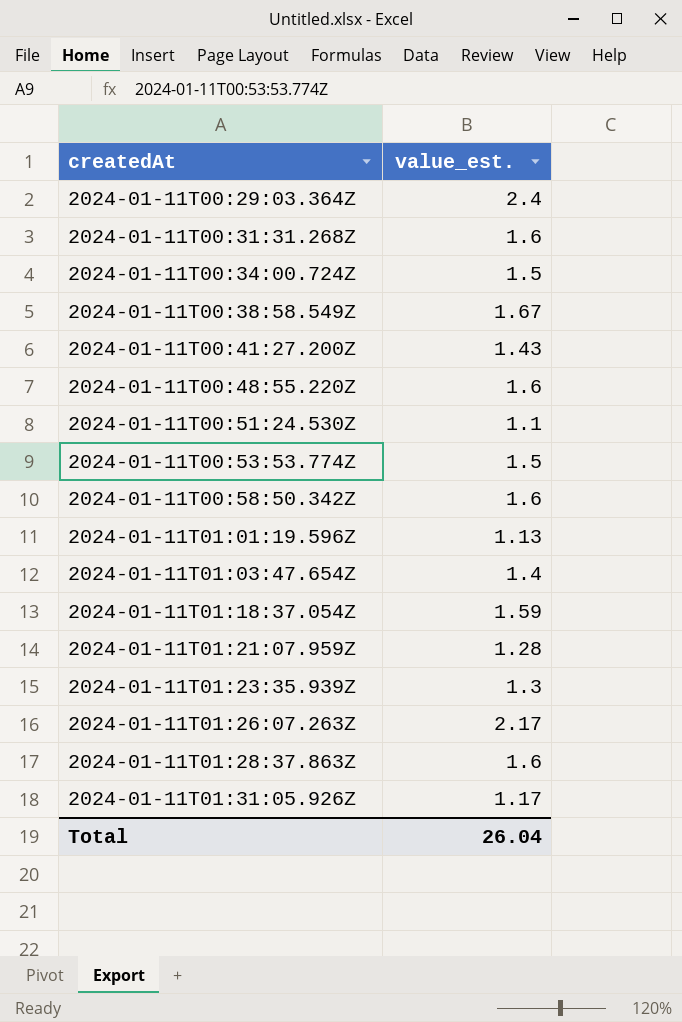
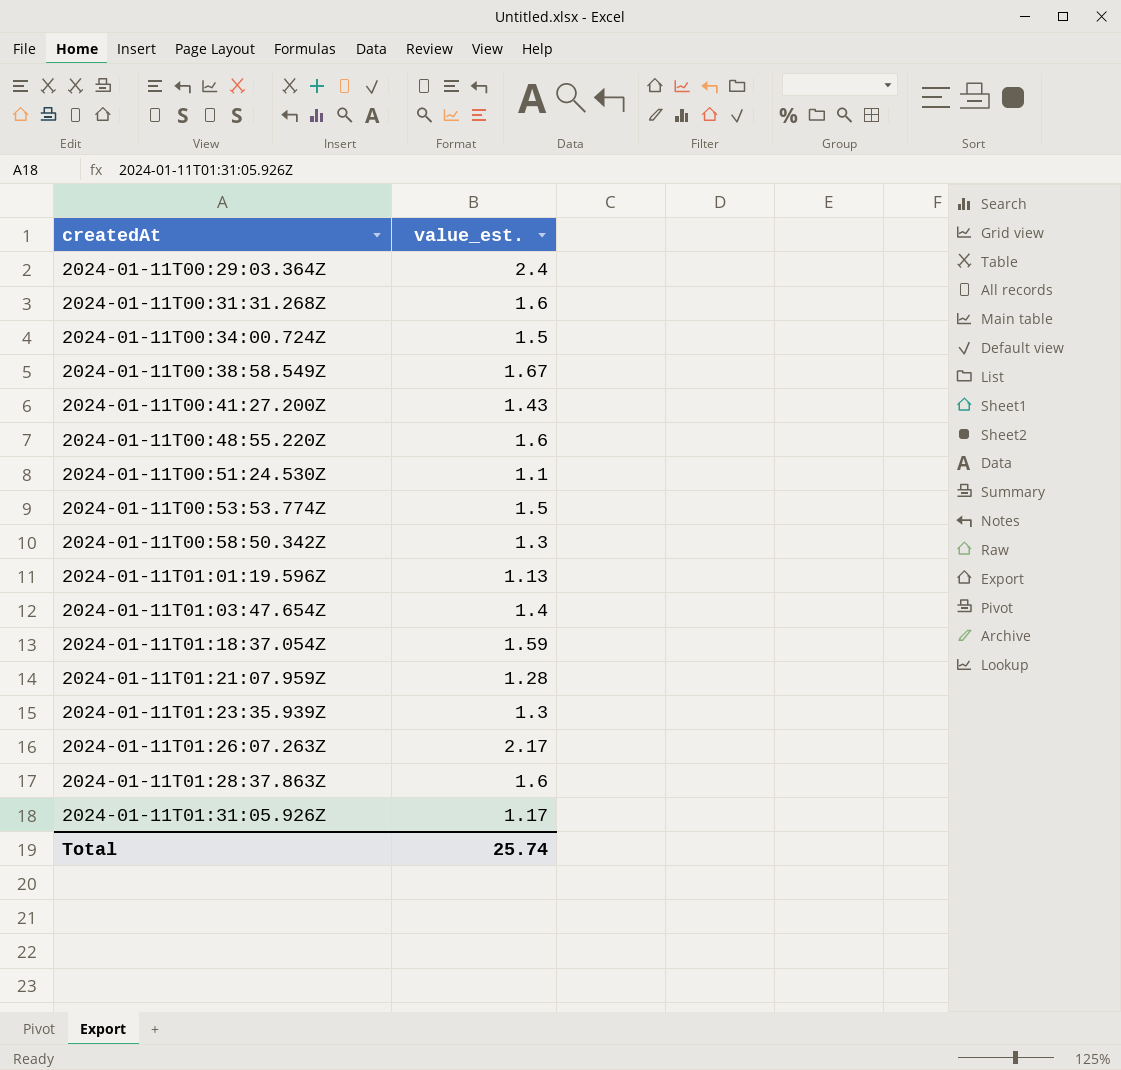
2024-01-11T00:58:50.342Z | value_est.: 1.6 -> 1.3
Total | value_est.: 26.04 -> 25.74

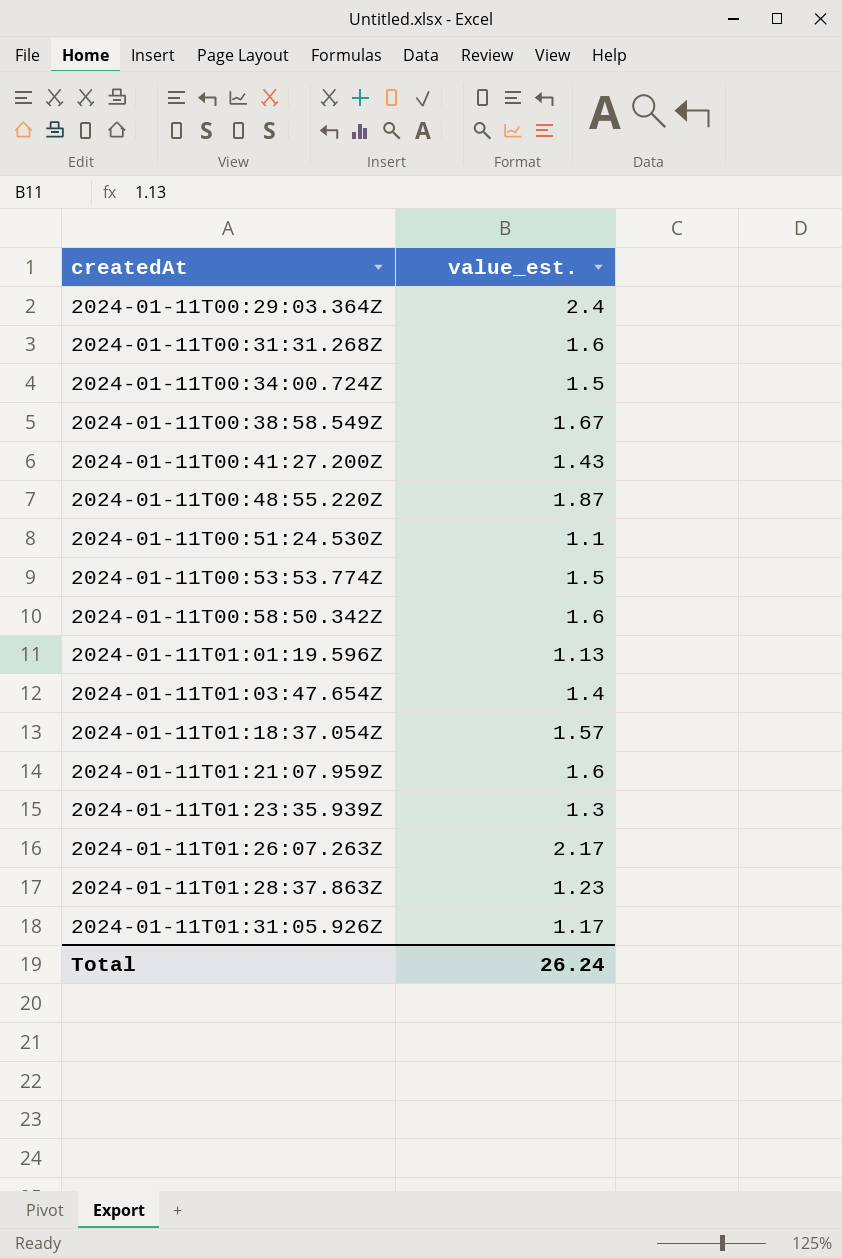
2024-01-11T00:48:55.220Z | value_est.: 1.6 -> 1.87
2024-01-11T00:58:50.342Z | value_est.: 1.3 -> 1.6
2024-01-11T01:18:37.054Z | value_est.: 1.59 -> 1.57
2024-01-11T01:21:07.959Z | value_est.: 1.28 -> 1.6
2024-01-11T01:28:37.863Z | value_est.: 1.6 -> 1.23
Total | value_est.: 25.74 -> 26.24

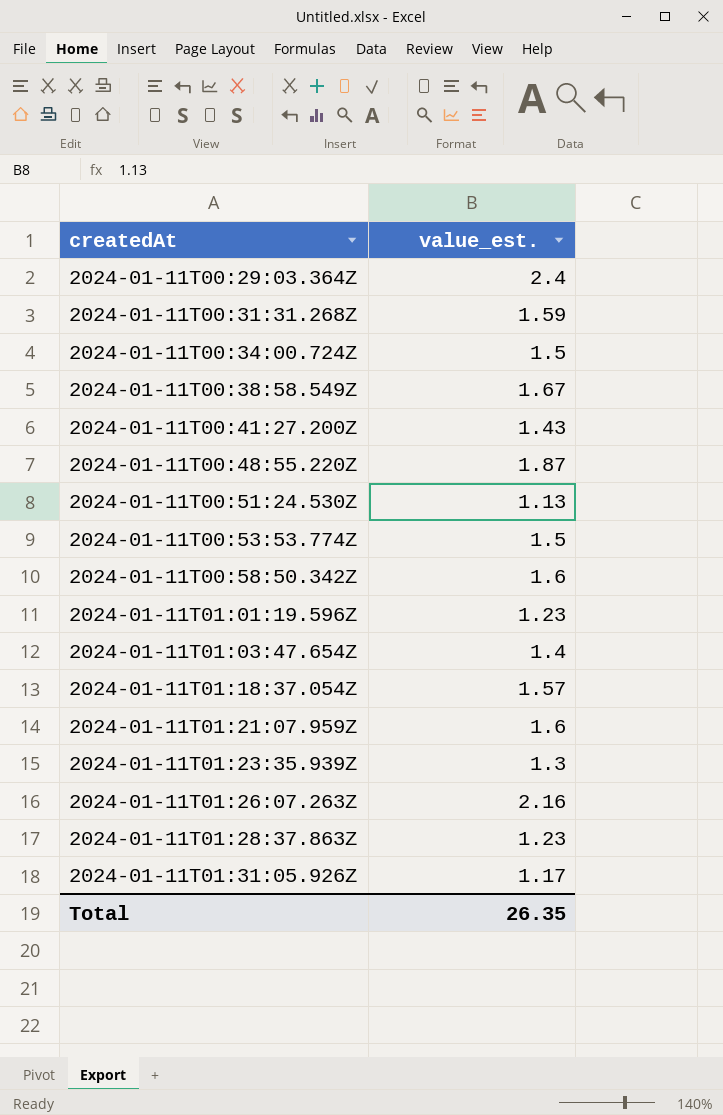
2024-01-11T00:31:31.268Z | value_est.: 1.6 -> 1.59
2024-01-11T00:51:24.530Z | value_est.: 1.1 -> 1.13
2024-01-11T01:01:19.596Z | value_est.: 1.13 -> 1.23
2024-01-11T01:26:07.263Z | value_est.: 2.17 -> 2.16
Total | value_est.: 26.24 -> 26.35

